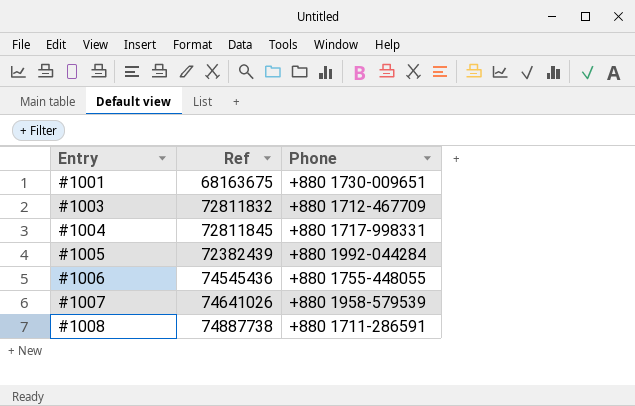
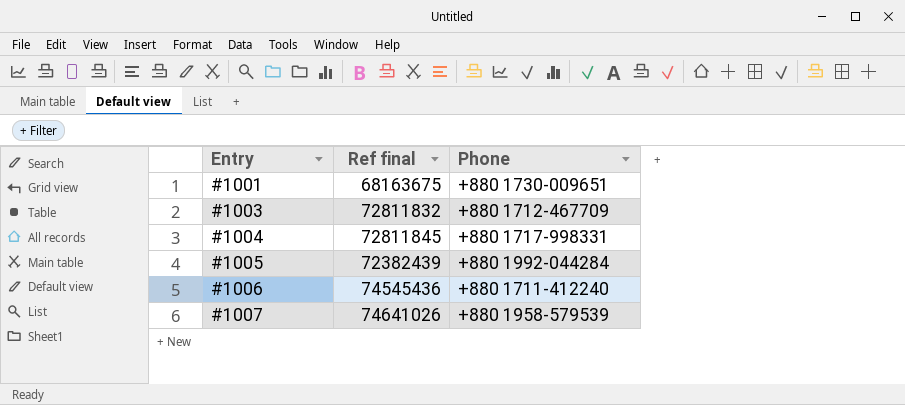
column name: Ref -> Ref final
row #1008: 74887738 | +880 1711-286591 -> none
#1006 | Phone: +880 1755-448055 -> +880 1711-412240

